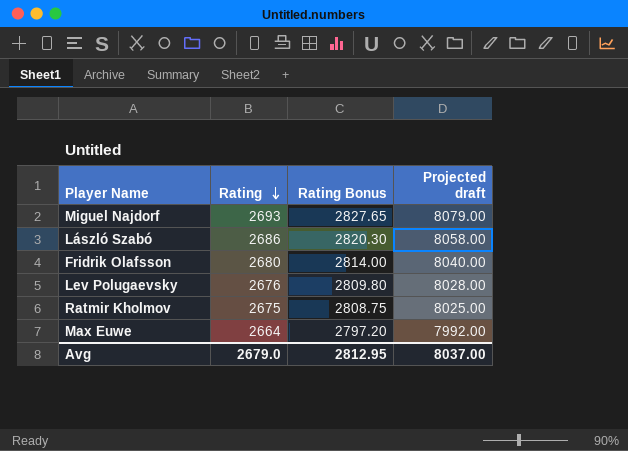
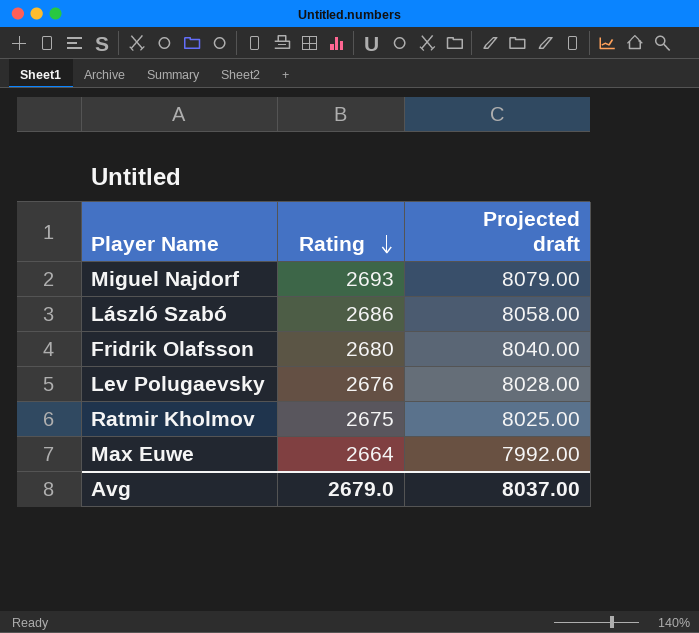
column Rating Bonus | formula: [Rating] * 1.05 -> none

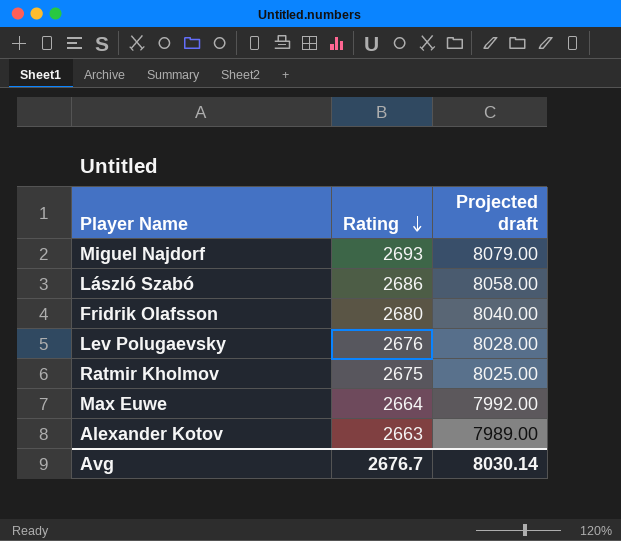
row Alexander Kotov: none -> 2663 | 7989.00
Avg | Rating: 2679.0 -> 2676.7
Avg | Projected draft: 8037.00 -> 8030.14

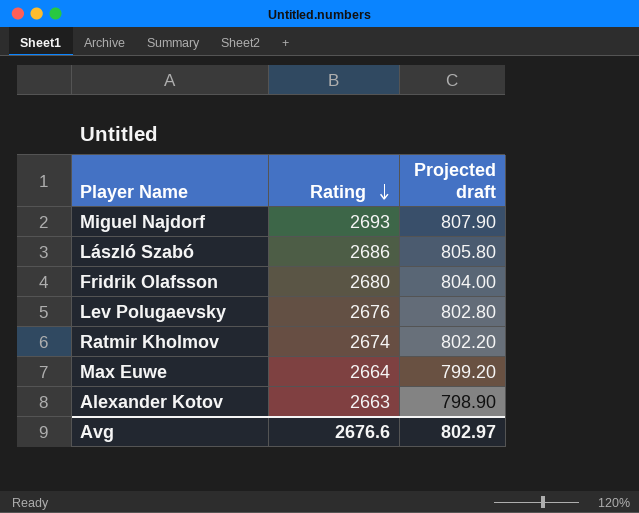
column Projected draft | formula: [Rating] * 3 -> [Rating] * 0.3
Ratmir Kholmov | Rating: 2675 -> 2674
Avg | Rating: 2676.7 -> 2676.6
Avg | Projected draft: 8030.14 -> 802.97

